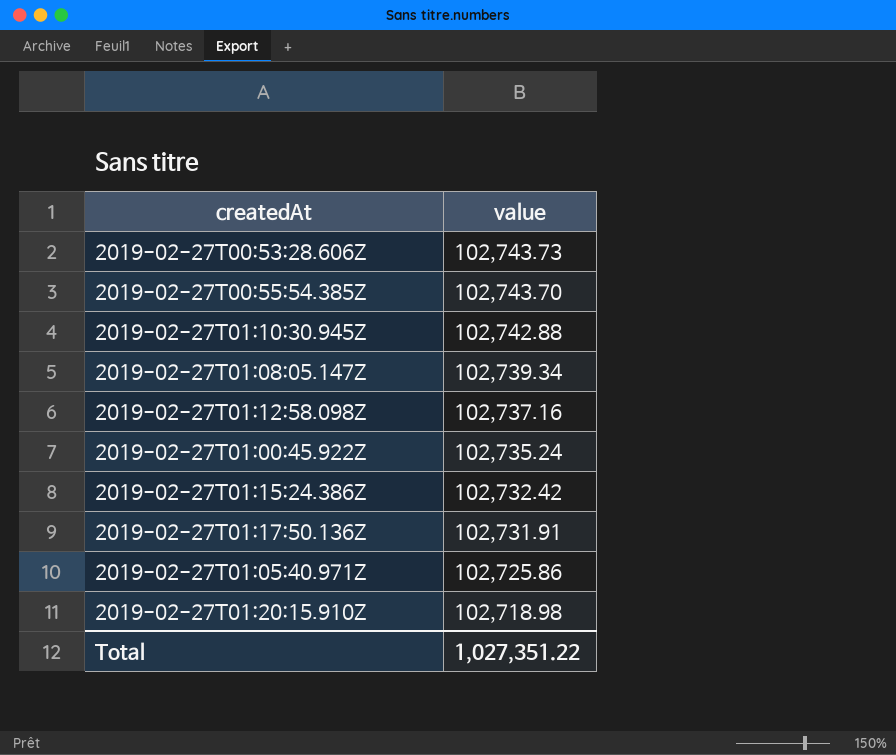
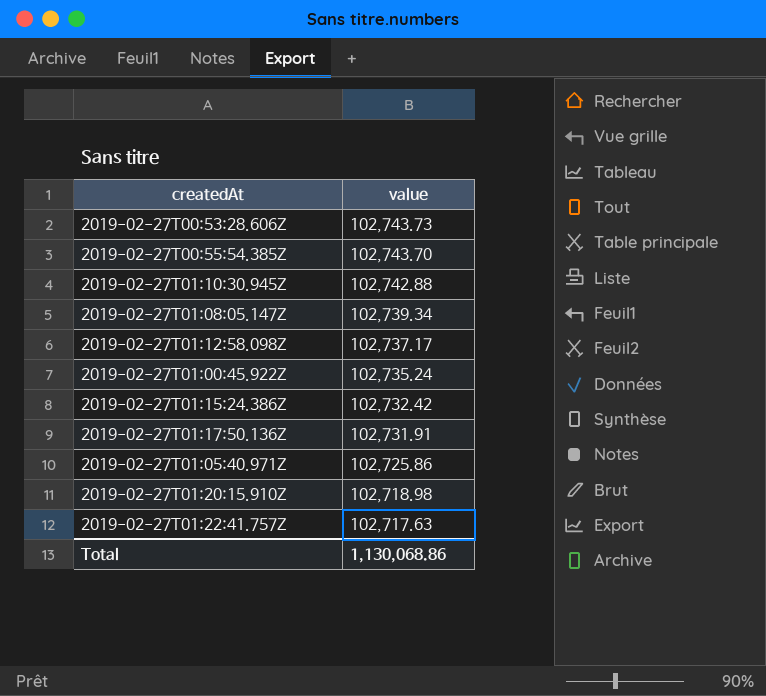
2019-02-27T01:12:58.098Z | value: 102,737.16 -> 102,737.17
row 2019-02-27T01:22:41.757Z: none -> 102,717.63
Total | value: 1,027,351.22 -> 1,130,068.86

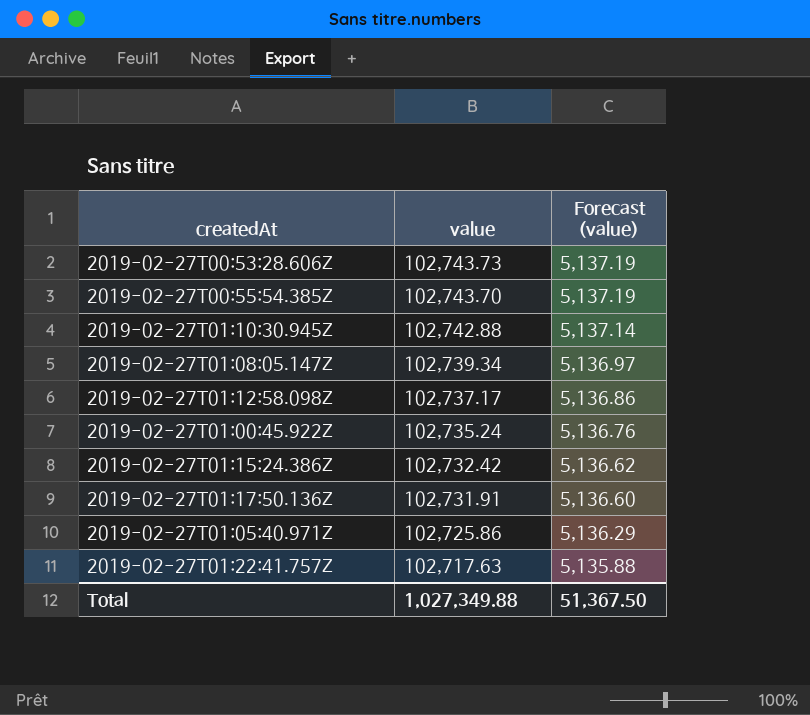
column Forecast (value) | formula: none -> [value] * 0.05
row 2019-02-27T01:20:15.910Z: 102,718.98 -> none
Total | value: 1,130,068.86 -> 1,027,349.88

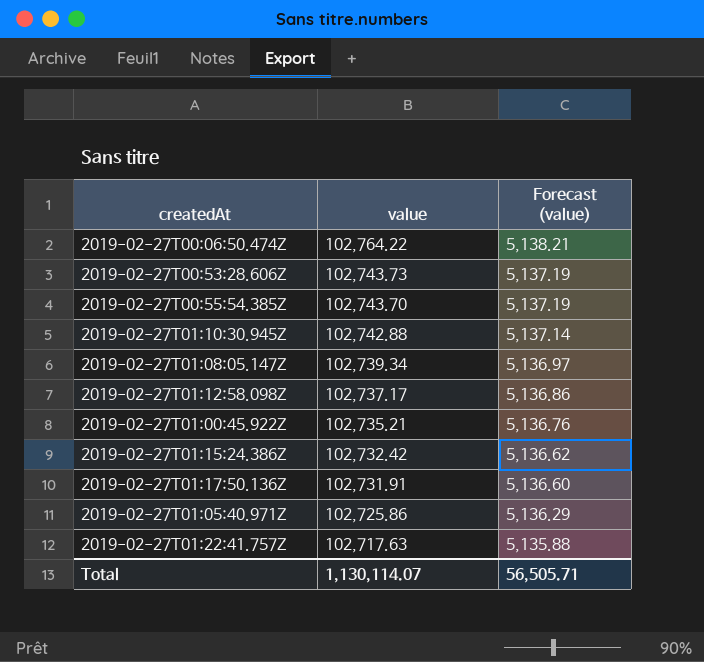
row 2019-02-27T00:06:50.474Z: none -> 102,764.22 | 5,138.21
2019-02-27T01:00:45.922Z | value: 102,735.24 -> 102,735.21
Total | value: 1,027,349.88 -> 1,130,114.07
Total | Forecast (value): 51,367.50 -> 56,505.71

